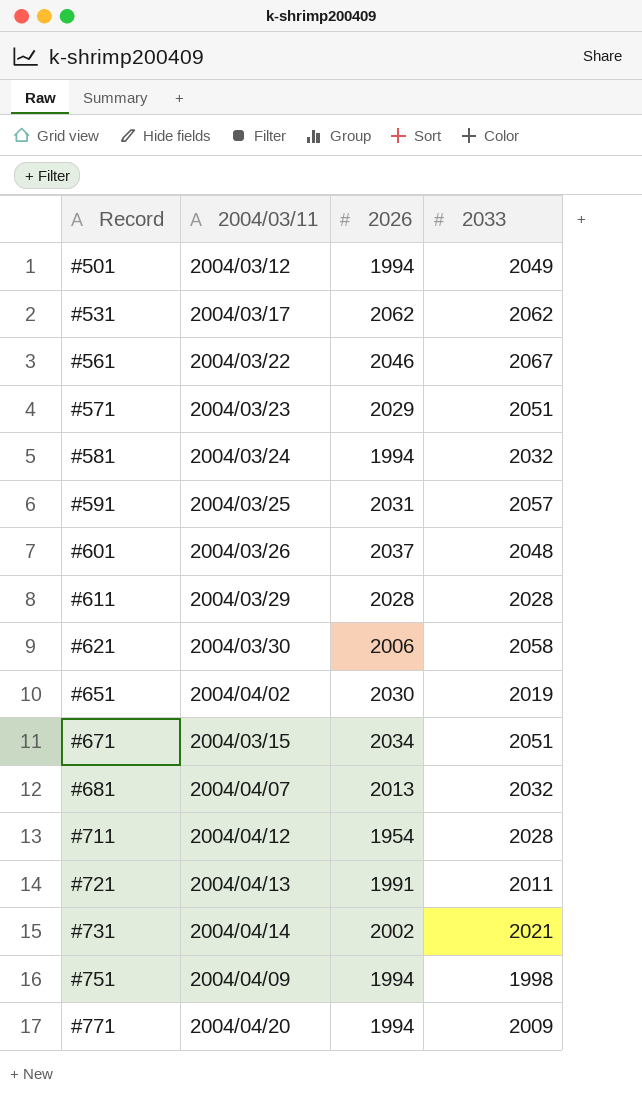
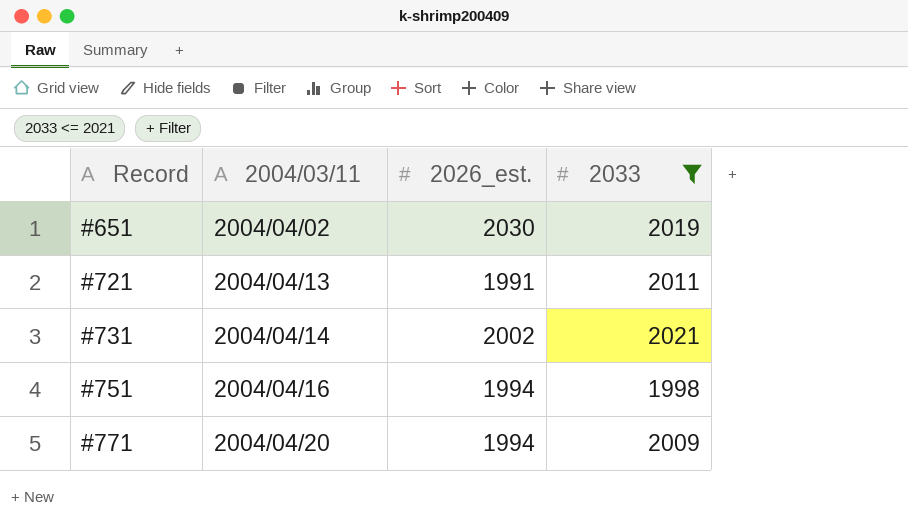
filter: none -> 2033 <= 2021
column name: 2026 -> 2026_est.
#751 | 2004/03/11: 2004/04/09 -> 2004/04/16

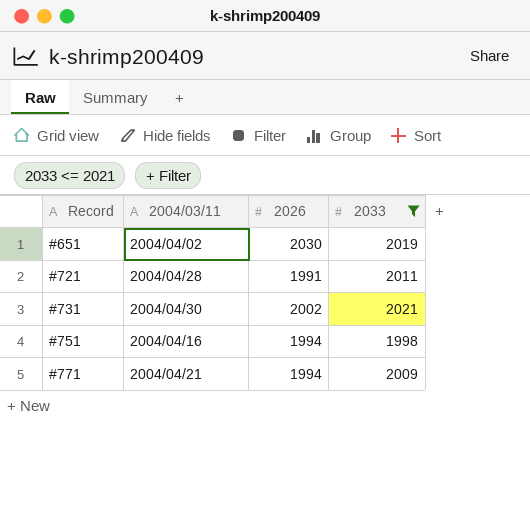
column name: 2026_est. -> 2026
#721 | 2004/03/11: 2004/04/13 -> 2004/04/28
#731 | 2004/03/11: 2004/04/14 -> 2004/04/30
#771 | 2004/03/11: 2004/04/20 -> 2004/04/21

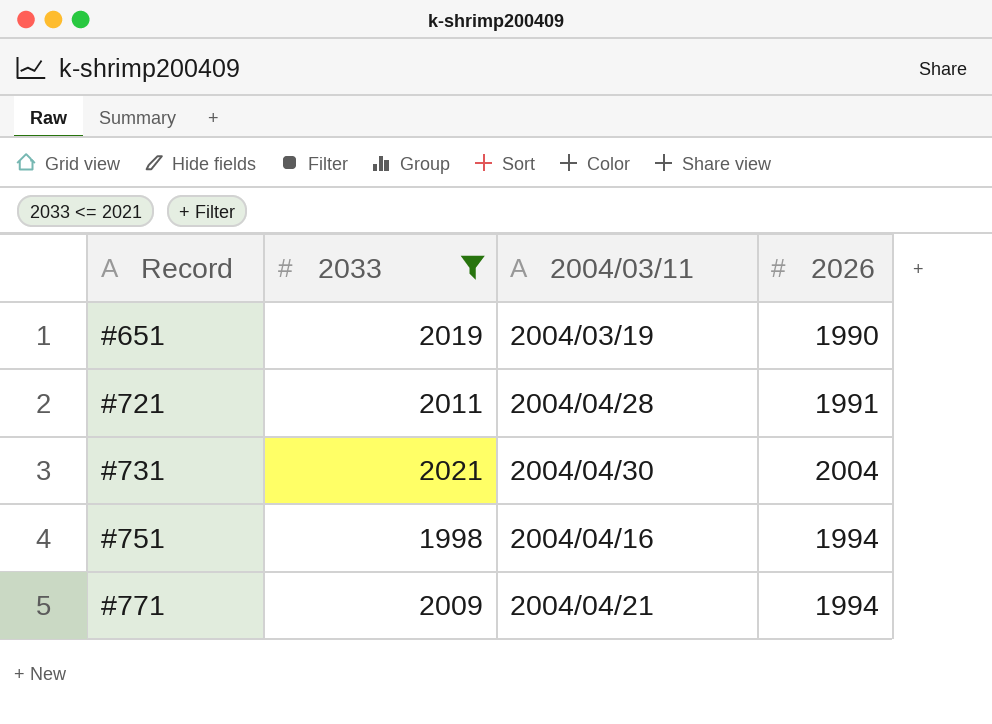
column 2033 | position: 4 -> 2
#651 | 2004/03/11: 2004/04/02 -> 2004/03/19
#651 | 2026: 2030 -> 1990
#731 | 2026: 2002 -> 2004

